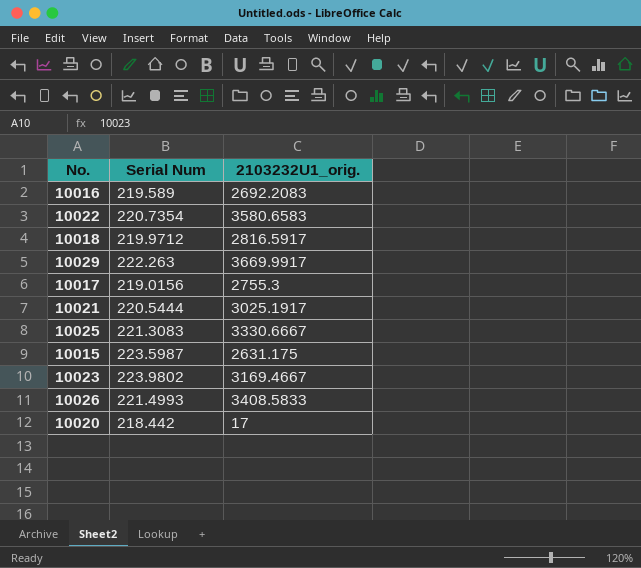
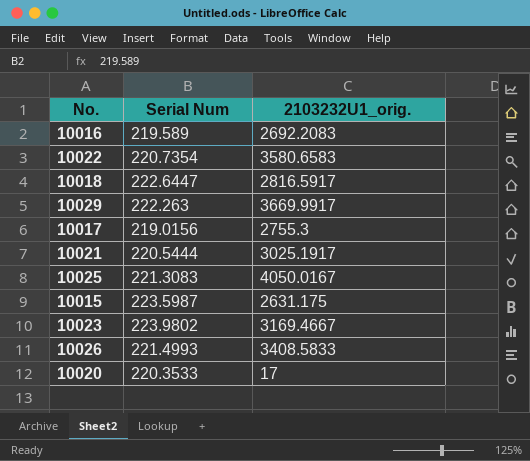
10018 | Serial Num: 219.9712 -> 222.6447
10025 | 2103232U1_orig.: 3330.6667 -> 4050.0167
10020 | Serial Num: 218.442 -> 220.3533

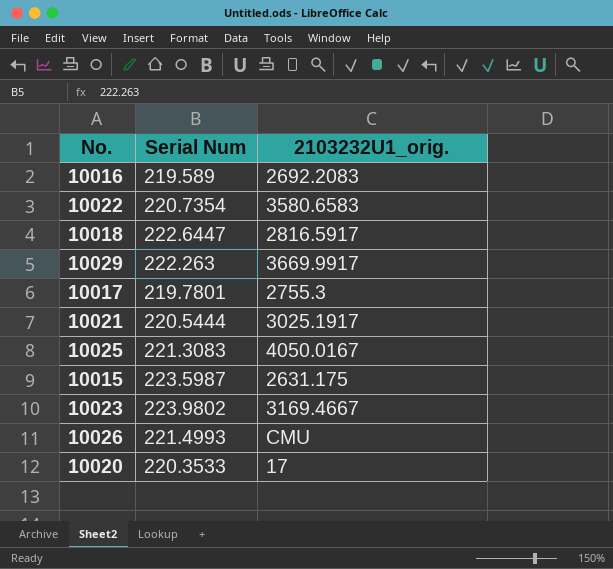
10017 | Serial Num: 219.0156 -> 219.7801
10026 | 2103232U1_orig.: 3408.5833 -> CMU

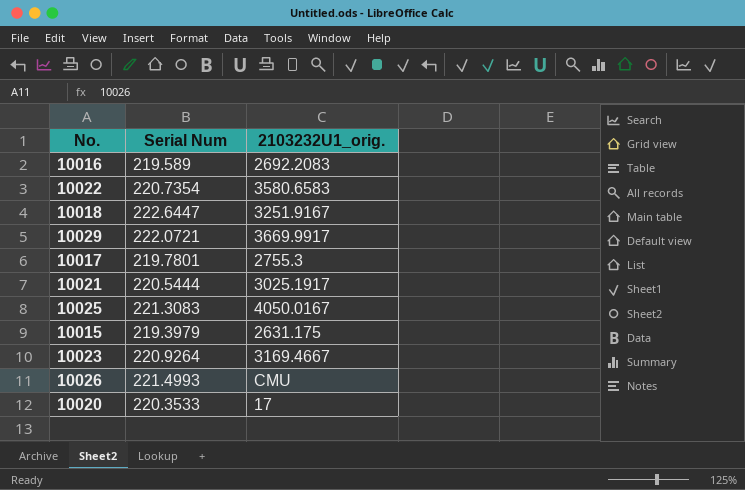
10018 | 2103232U1_orig.: 2816.5917 -> 3251.9167
10029 | Serial Num: 222.263 -> 222.0721
10015 | Serial Num: 223.5987 -> 219.3979
10023 | Serial Num: 223.9802 -> 220.9264

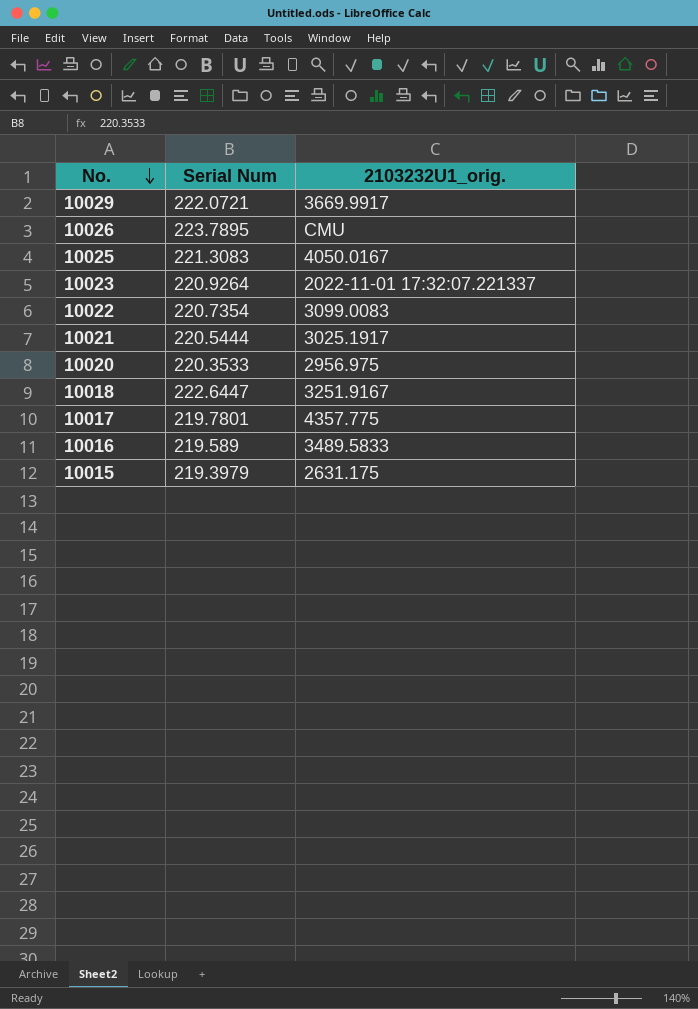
row order: none -> No. descending
10026 | Serial Num: 221.4993 -> 223.7895
10023 | 2103232U1_orig.: 3169.4667 -> 2022-11-01 17:32:07.221337
10022 | 2103232U1_orig.: 3580.6583 -> 3099.0083
10020 | 2103232U1_orig.: 17 -> 2956.975
10017 | 2103232U1_orig.: 2755.3 -> 4357.775
10016 | 2103232U1_orig.: 2692.2083 -> 3489.5833

